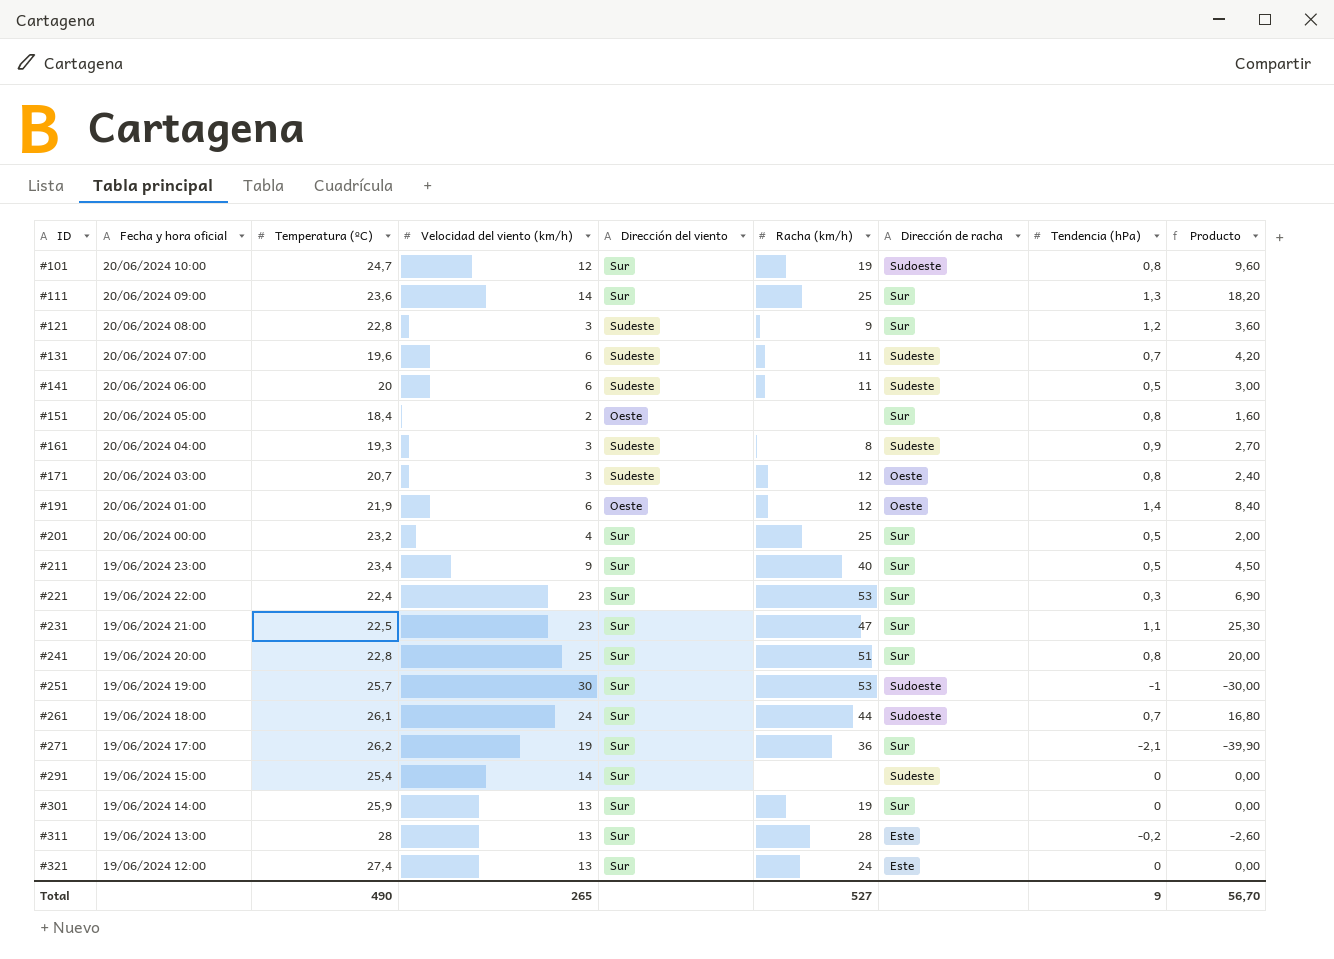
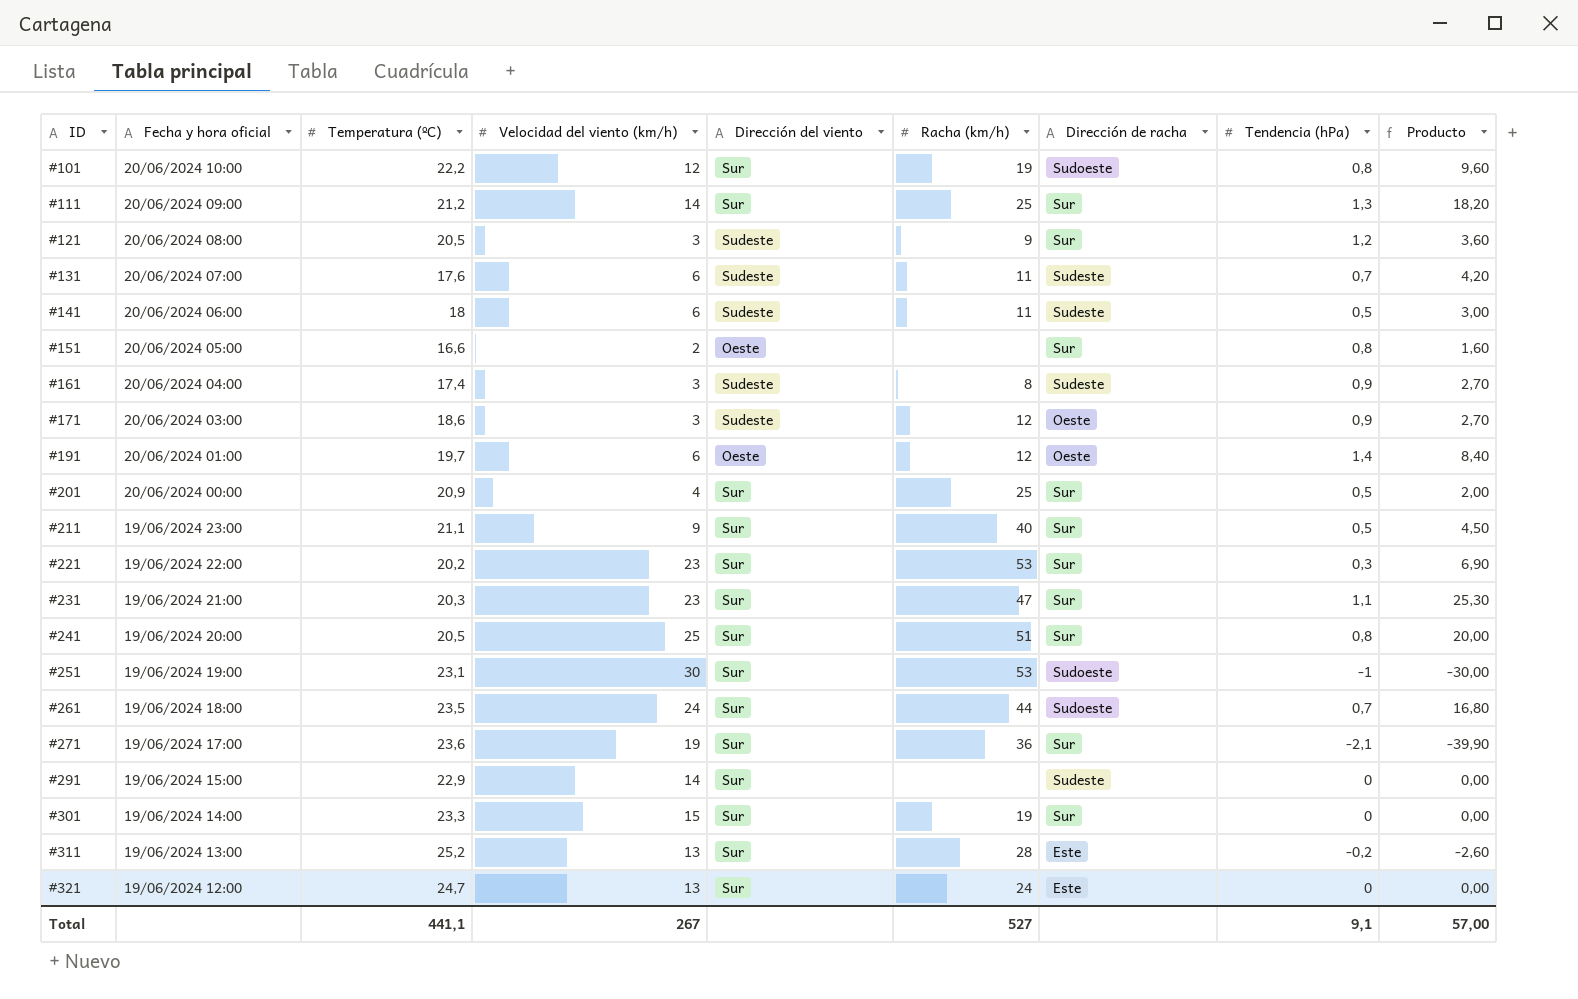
#101 | Temperatura (ºC): 24,7 -> 22,2
#111 | Temperatura (ºC): 23,6 -> 21,2
#121 | Temperatura (ºC): 22,8 -> 20,5
#131 | Temperatura (ºC): 19,6 -> 17,6
#141 | Temperatura (ºC): 20 -> 18
#151 | Temperatura (ºC): 18,4 -> 16,6
#161 | Temperatura (ºC): 19,3 -> 17,4
#171 | Temperatura (ºC): 20,7 -> 18,6
#171 | Tendencia (hPa): 0,8 -> 0,9
#171 | Producto: 2,40 -> 2,70
#191 | Temperatura (ºC): 21,9 -> 19,7
#201 | Temperatura (ºC): 23,2 -> 20,9
#211 | Temperatura (ºC): 23,4 -> 21,1
#221 | Temperatura (ºC): 22,4 -> 20,2
#231 | Temperatura (ºC): 22,5 -> 20,3
#241 | Temperatura (ºC): 22,8 -> 20,5
#251 | Temperatura (ºC): 25,7 -> 23,1
#261 | Temperatura (ºC): 26,1 -> 23,5
#271 | Temperatura (ºC): 26,2 -> 23,6
#291 | Temperatura (ºC): 25,4 -> 22,9
#301 | Temperatura (ºC): 25,9 -> 23,3
#301 | Velocidad del viento (km/h): 13 -> 15
#311 | Temperatura (ºC): 28 -> 25,2
#321 | Temperatura (ºC): 27,4 -> 24,7
Total | Temperatura (ºC): 490 -> 441,1
Total | Velocidad del viento (km/h): 265 -> 267
Total | Tendencia (hPa): 9 -> 9,1
Total | Producto: 56,70 -> 57,00

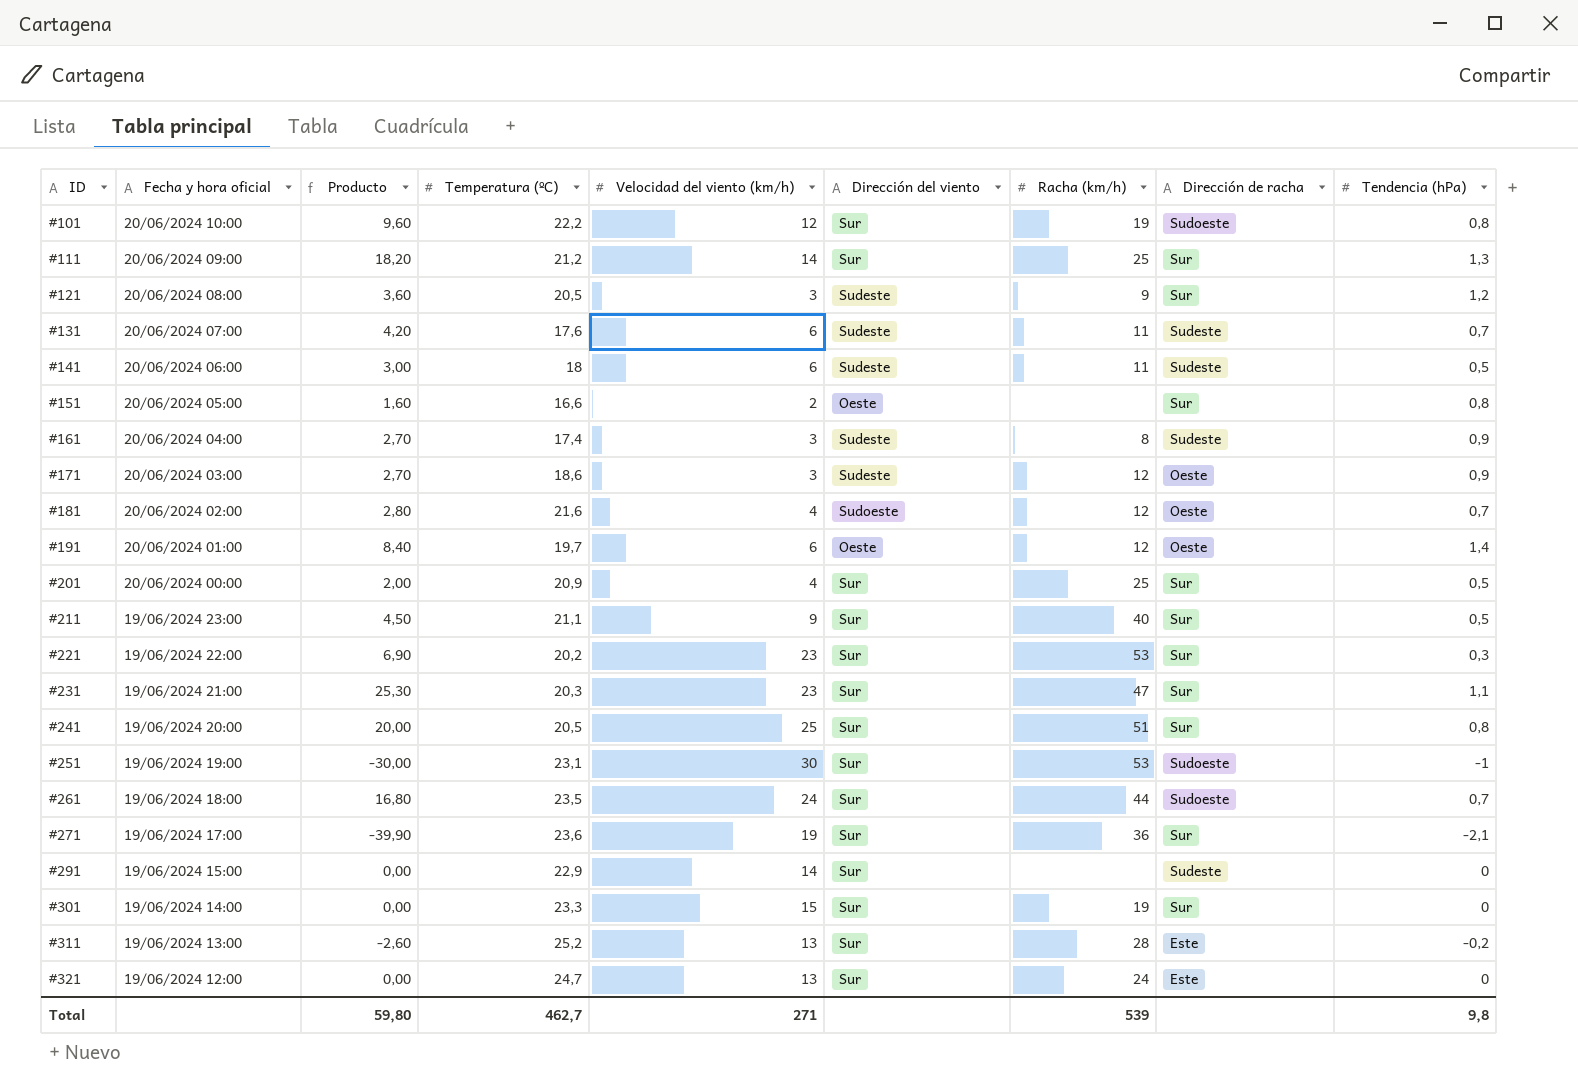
column Producto | position: 9 -> 3
row #181: none -> 20/06/2024 02:00 | 2,80 | 21,6 | 4 | Sudoeste | 12 | Oeste | 0,7
Total | Producto: 57,00 -> 59,80
Total | Temperatura (ºC): 441,1 -> 462,7
Total | Velocidad del viento (km/h): 267 -> 271
Total | Racha (km/h): 527 -> 539
Total | Tendencia (hPa): 9,1 -> 9,8

